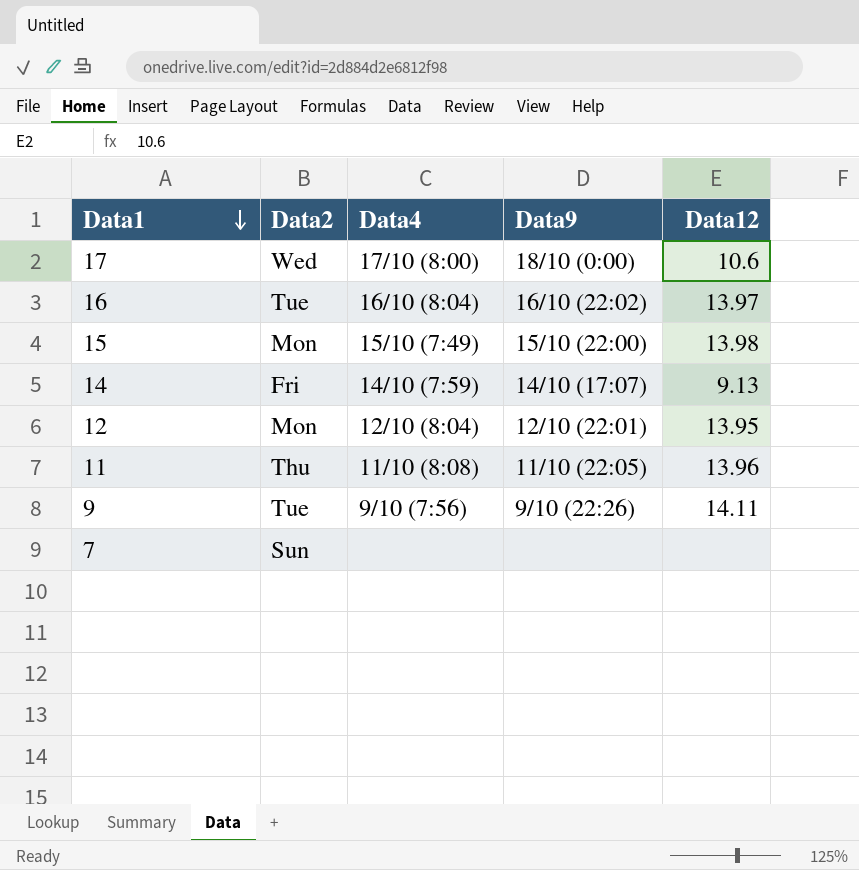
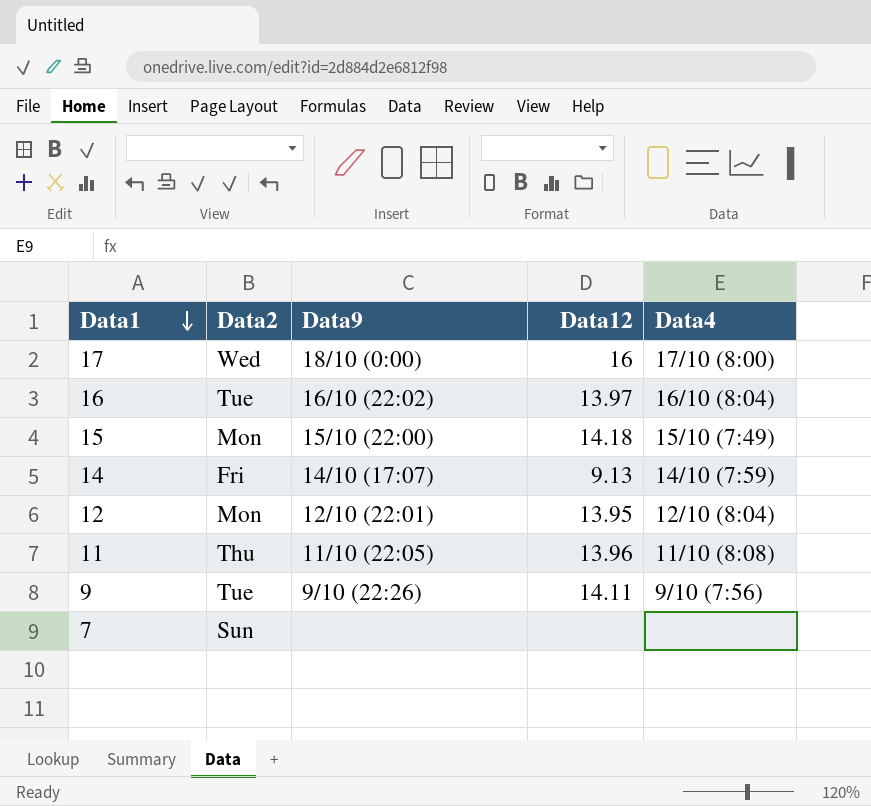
column Data4 | position: 3 -> 5
17 | Data12: 10.6 -> 16
15 | Data12: 13.98 -> 14.18

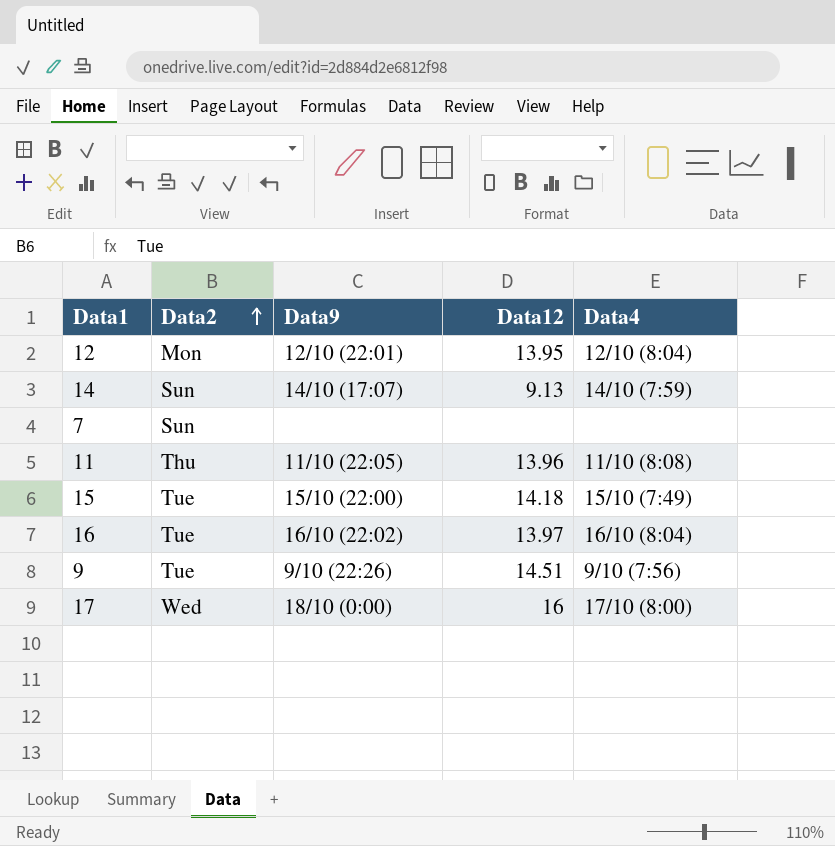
row order: Data1 descending -> Data2 ascending
14 | Data2: Fri -> Sun
15 | Data2: Mon -> Tue
9 | Data12: 14.11 -> 14.51

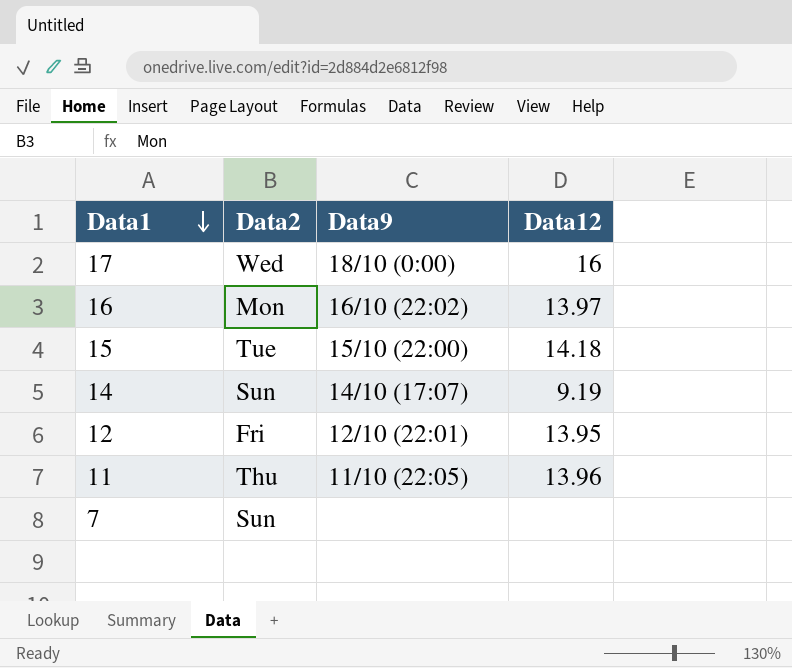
row order: Data2 ascending -> Data1 descending
column Data4 | position: 5 -> none
row 9: Tue | 9/10 (22:26) | 14.51 | 9/10 (7:56) -> none
16 | Data2: Tue -> Mon
14 | Data12: 9.13 -> 9.19
12 | Data2: Mon -> Fri

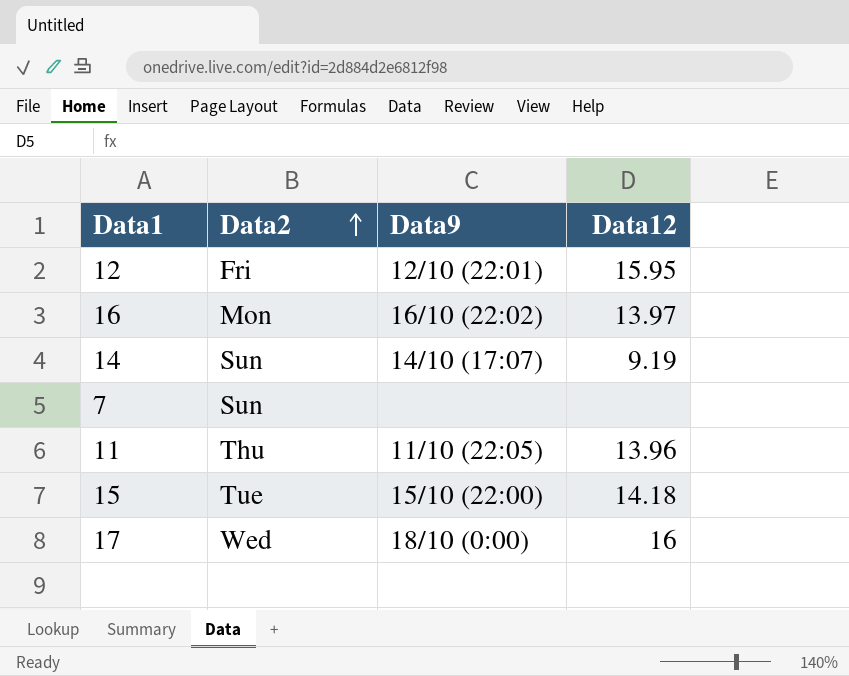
row order: Data1 descending -> Data2 ascending
12 | Data12: 13.95 -> 15.95

